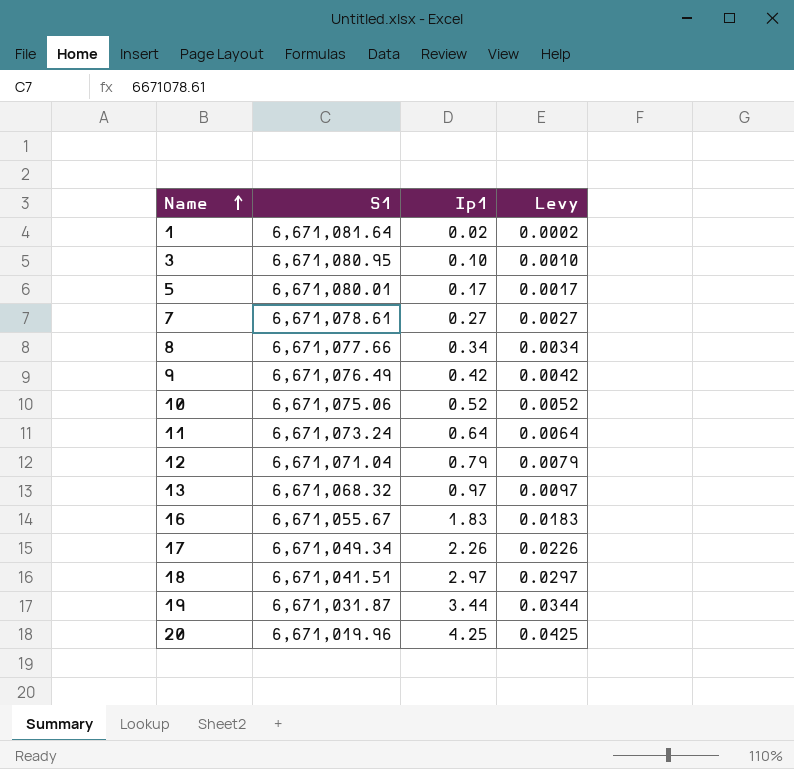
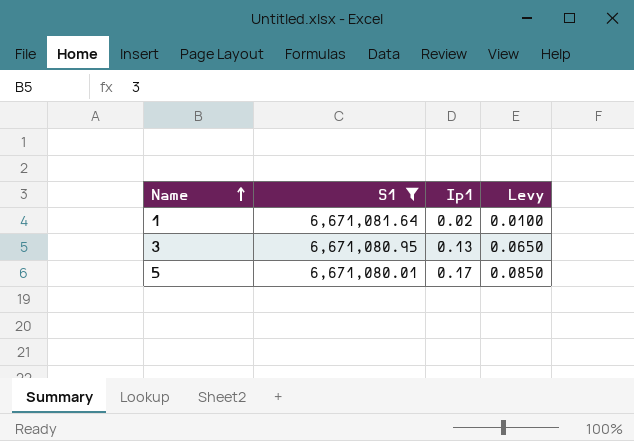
filter: none -> S1 >= 6,671,080.01
column Levy | formula: [Ip1] * 0.01 -> [Ip1] * 0.5
3 | Ip1: 0.10 -> 0.13

